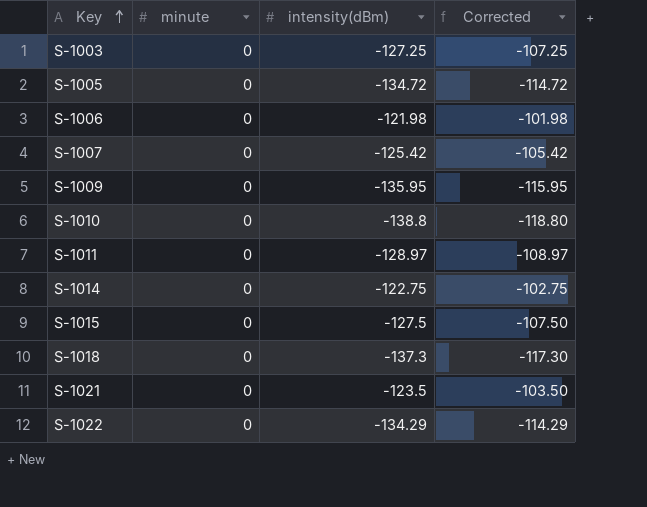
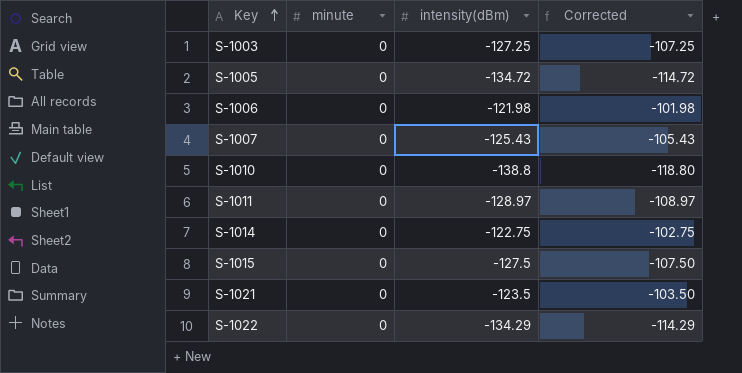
row S-1009: 0 | -135.95 | -115.95 -> none
row S-1018: 0 | -137.3 | -117.30 -> none
S-1007 | intensity(dBm): -125.42 -> -125.43
S-1007 | Corrected: -105.42 -> -105.43

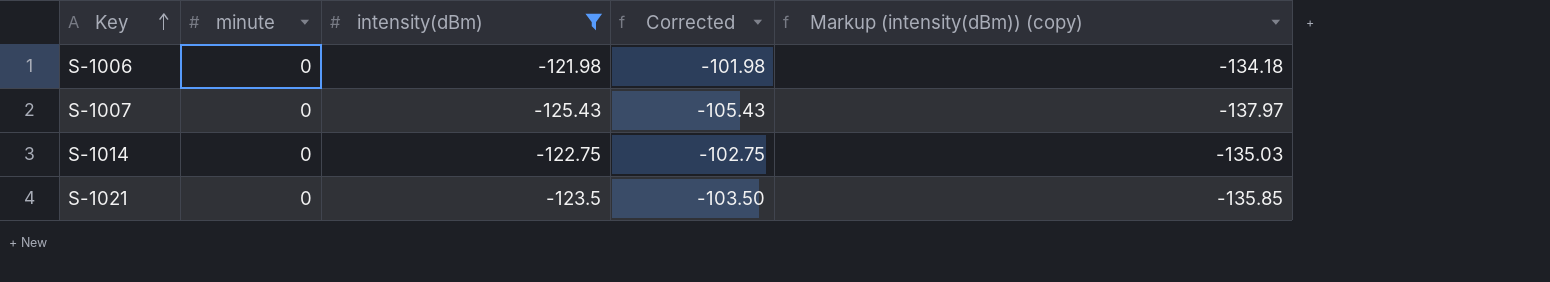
filter: none -> intensity(dBm) >= -125.43
column Markup (intensity(dBm)) (copy) | formula: none -> [intensity(dBm)] * 1.1

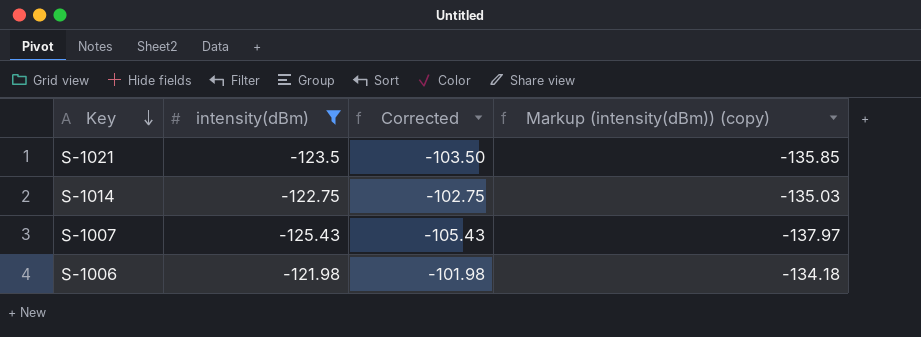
row order: Key ascending -> Key descending
column minute | position: 2 -> none

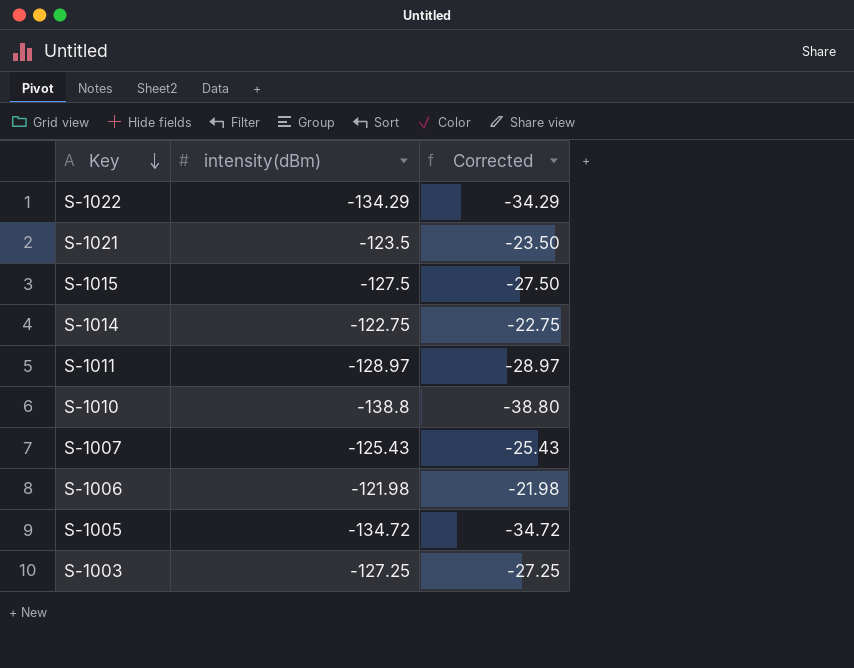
filter: intensity(dBm) >= -125.43 -> none
column Markup (intensity(dBm)) (copy) | formula: [intensity(dBm)] * 1.1 -> none
column Corrected | formula: [intensity(dBm)] + 20 -> [intensity(dBm)] + 100

